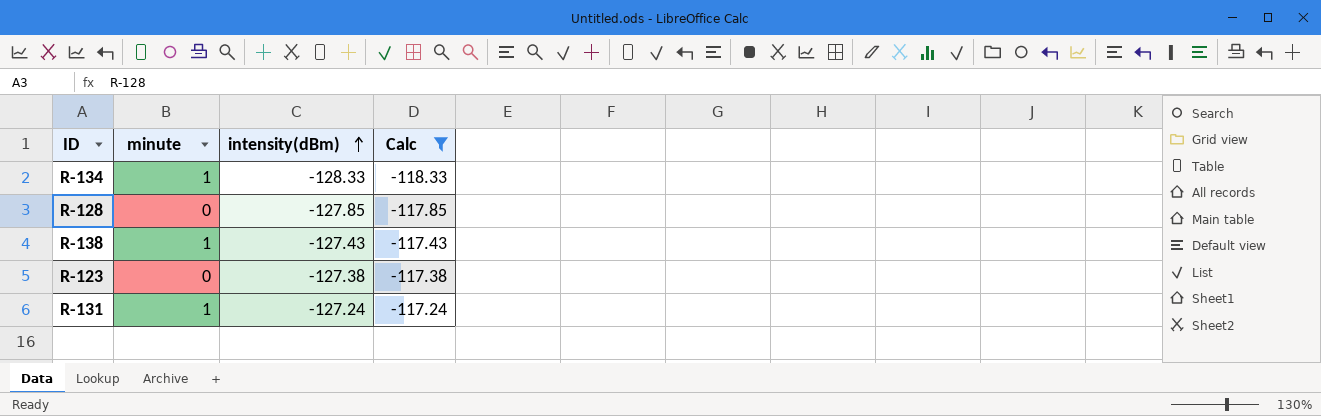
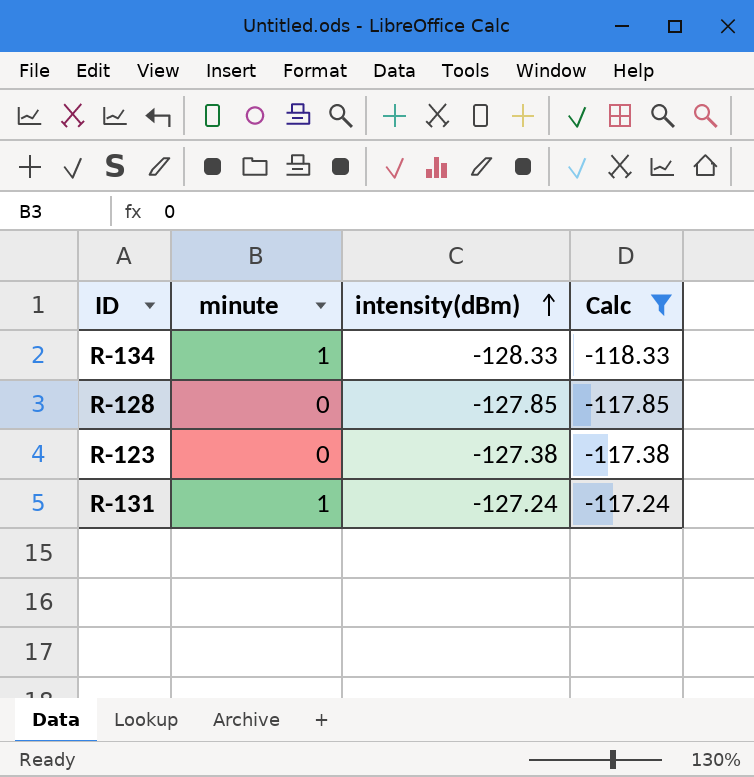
row R-138: 1 | -127.43 | -117.43 -> none

